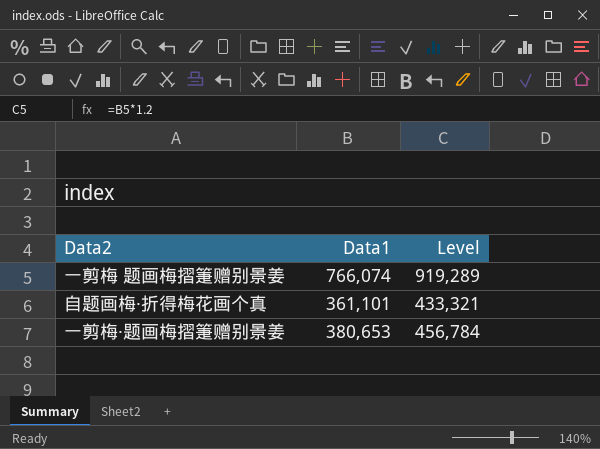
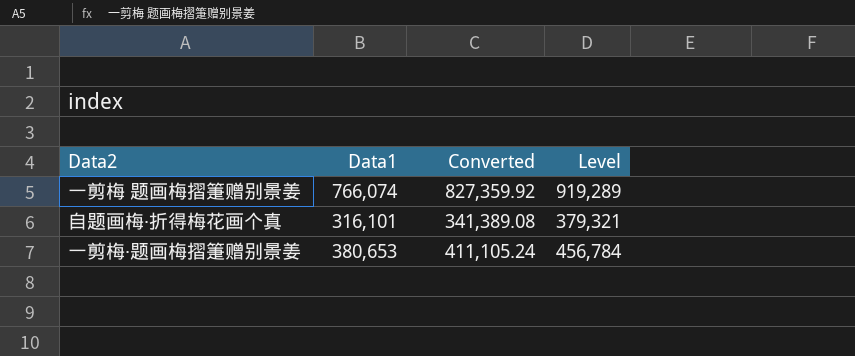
column Converted | formula: none -> [Data1] * 1.08
自题画梅·折得梅花画个真 | Data1: 361,101 -> 316,101
自题画梅·折得梅花画个真 | Level: 433,321 -> 379,321

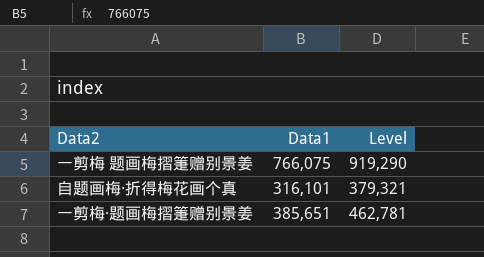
column Converted | formula: [Data1] * 1.08 -> none
一剪梅 题画梅摺箑赠别景姜 | Data1: 766,074 -> 766,075
一剪梅 题画梅摺箑赠别景姜 | Level: 919,289 -> 919,290
一剪梅·题画梅摺箑赠别景姜 | Data1: 380,653 -> 385,651
一剪梅·题画梅摺箑赠别景姜 | Level: 456,784 -> 462,781

